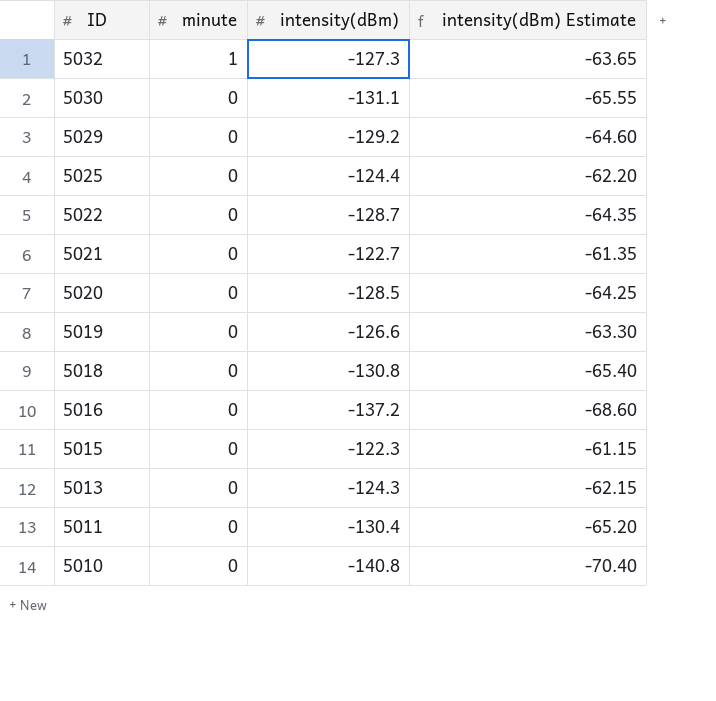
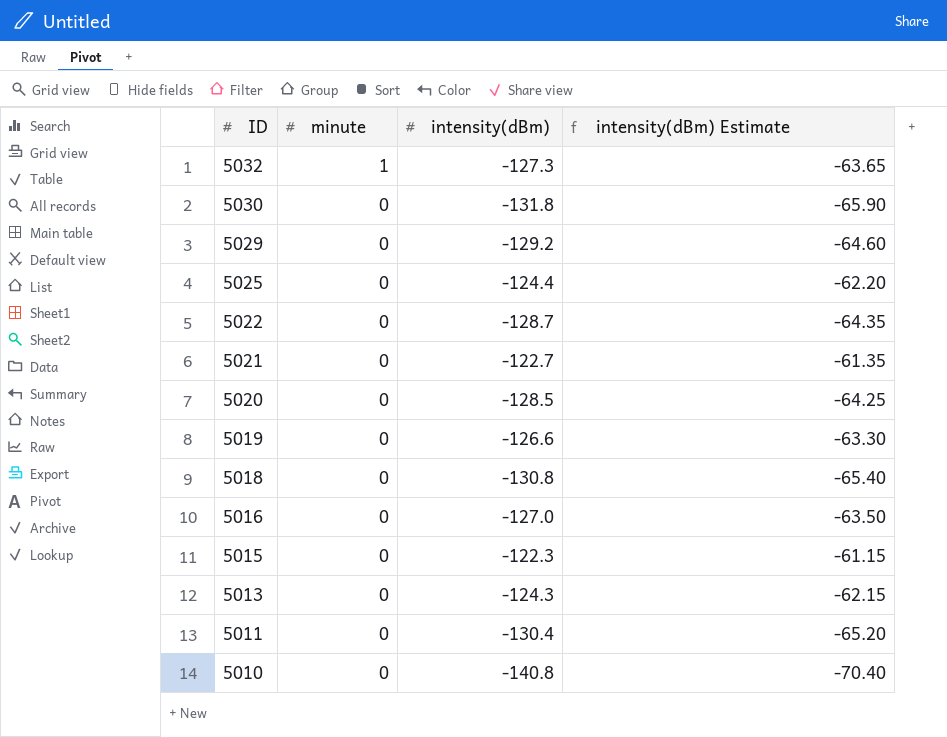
5030 | intensity(dBm): -131.1 -> -131.8
5030 | intensity(dBm) Estimate: -65.55 -> -65.90
5016 | intensity(dBm): -137.2 -> -127.0
5016 | intensity(dBm) Estimate: -68.60 -> -63.50

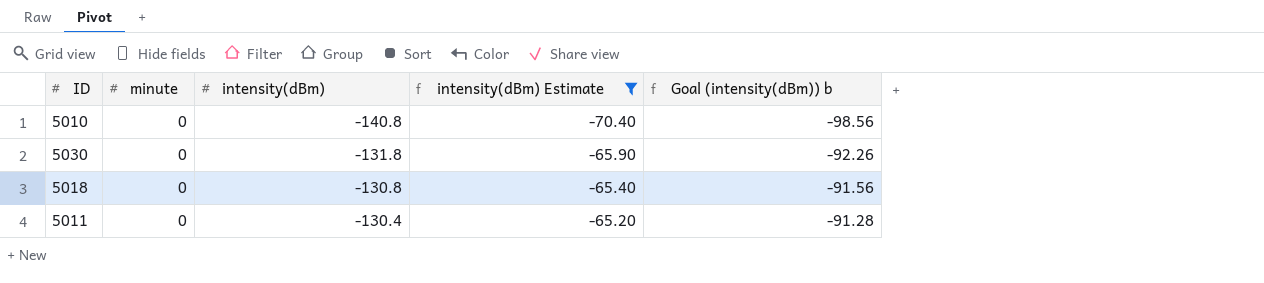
filter: none -> intensity(dBm) Estimate <= -65.20
row order: ID descending -> intensity(dBm) ascending
column Goal (intensity(dBm)) b | formula: none -> [intensity(dBm)] * 0.7

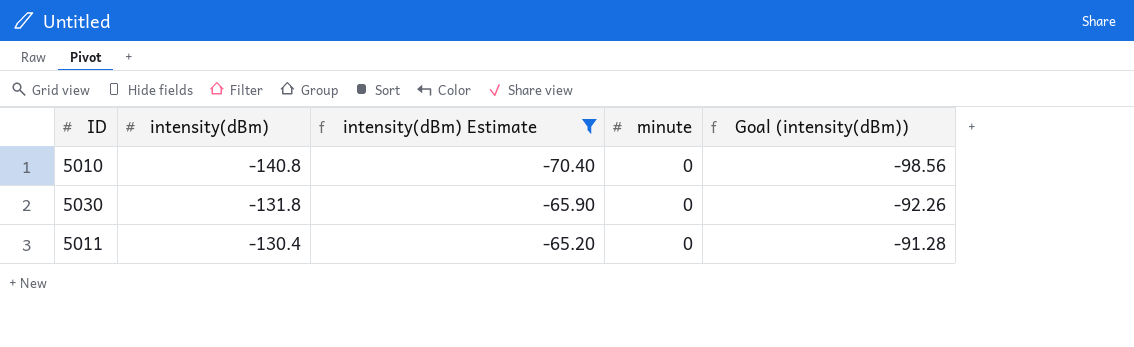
column minute | position: 2 -> 4
column name: Goal (intensity(dBm)) b -> Goal (intensity(dBm))
row 5018: 0 | -130.8 | -65.40 | -91.56 -> none

